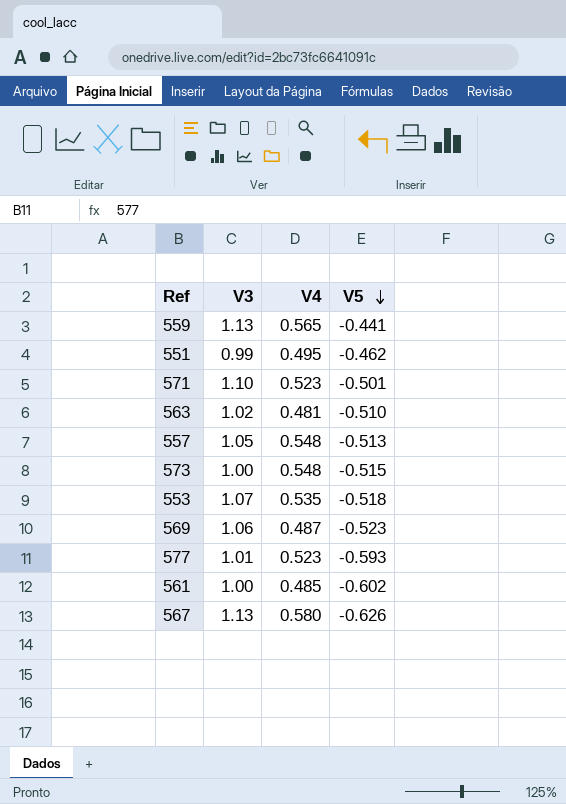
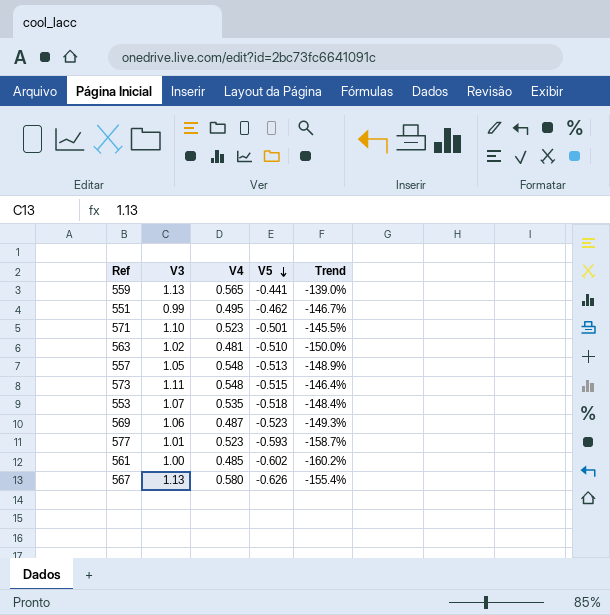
column Trend | formula: none -> ([V5] - [V3]) / [V3]
573 | V3: 1.00 -> 1.11

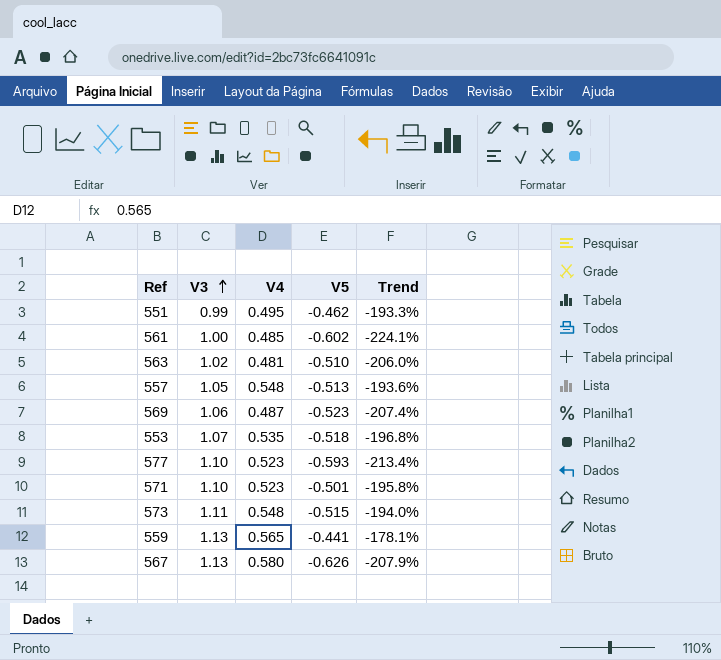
row order: V5 descending -> V3 ascending
column Trend | formula: ([V5] - [V3]) / [V3] -> ([V5] - [V4]) / [V4]
577 | V3: 1.01 -> 1.10

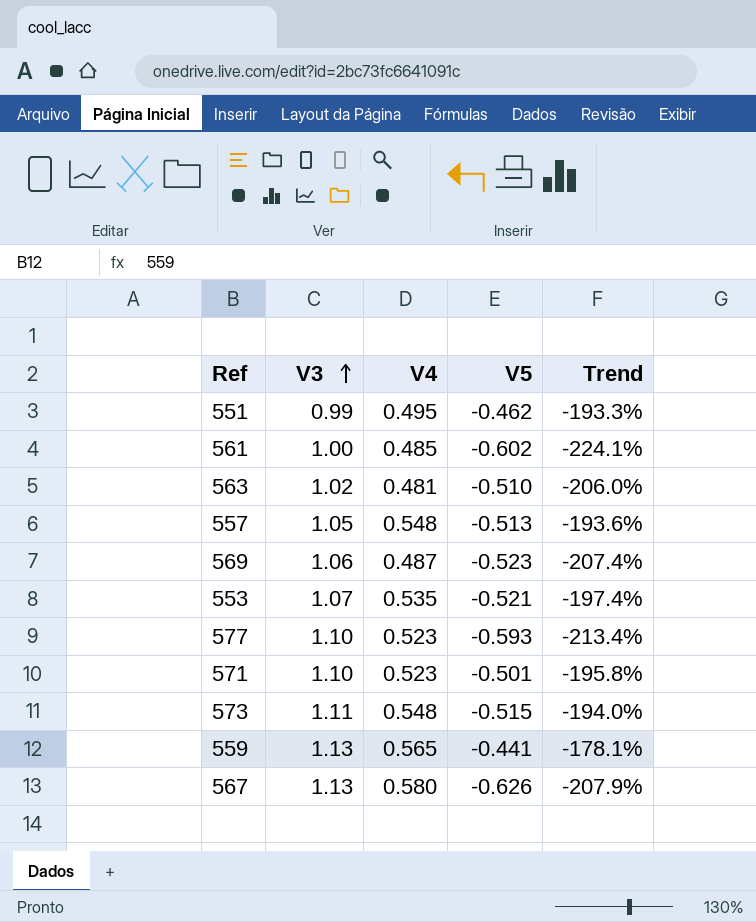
553 | V5: -0.518 -> -0.521
553 | Trend: -196.8% -> -197.4%

